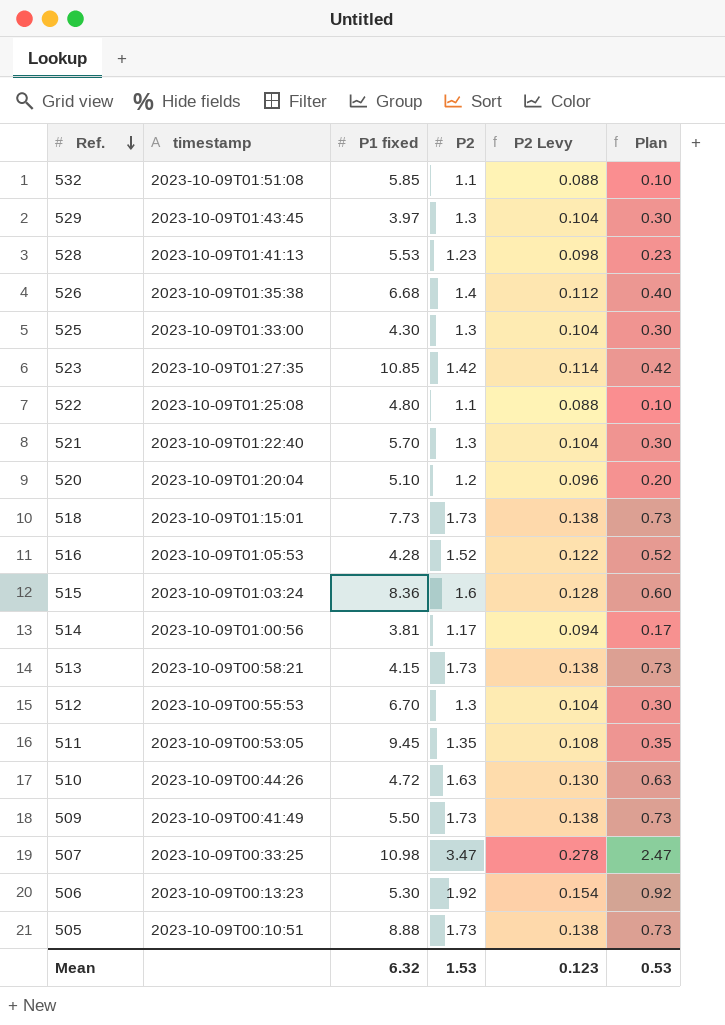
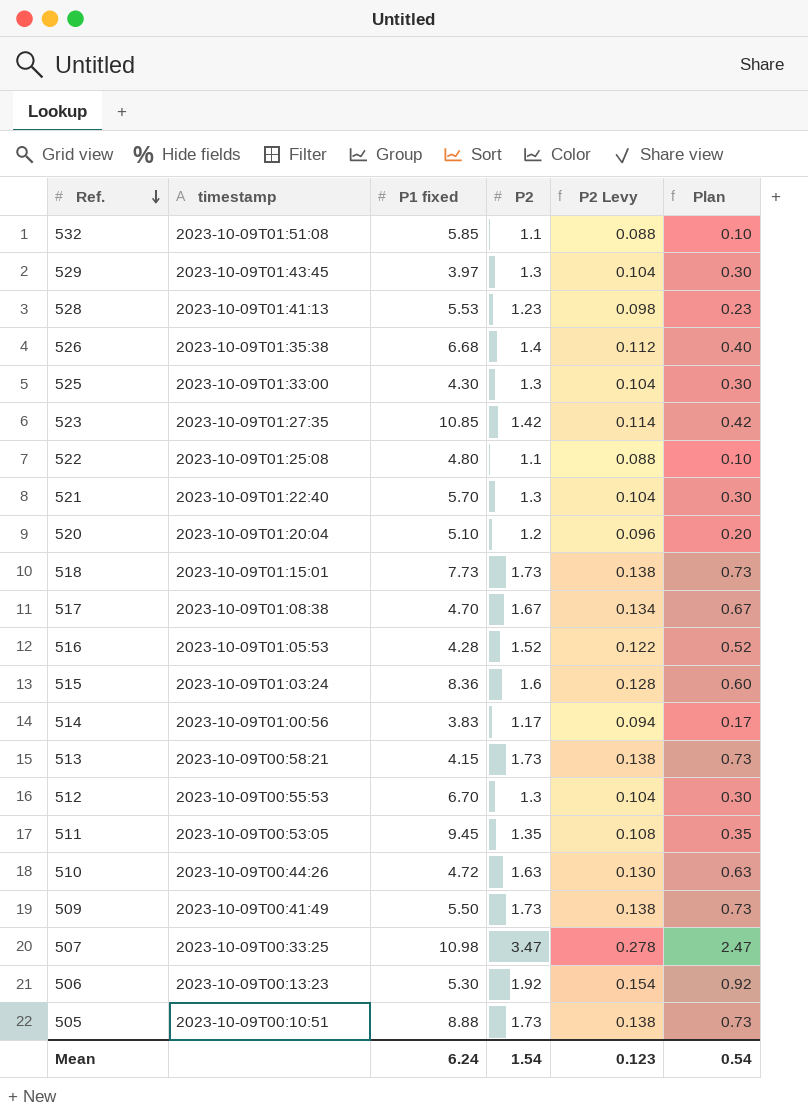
row 517: none -> 2023-10-09T01:08:38 | 4.70 | 1.67 | 0.134 | 0.67
514 | P1 fixed: 3.81 -> 3.83
Mean | P1 fixed: 6.32 -> 6.24
Mean | P2: 1.53 -> 1.54
Mean | Plan: 0.53 -> 0.54

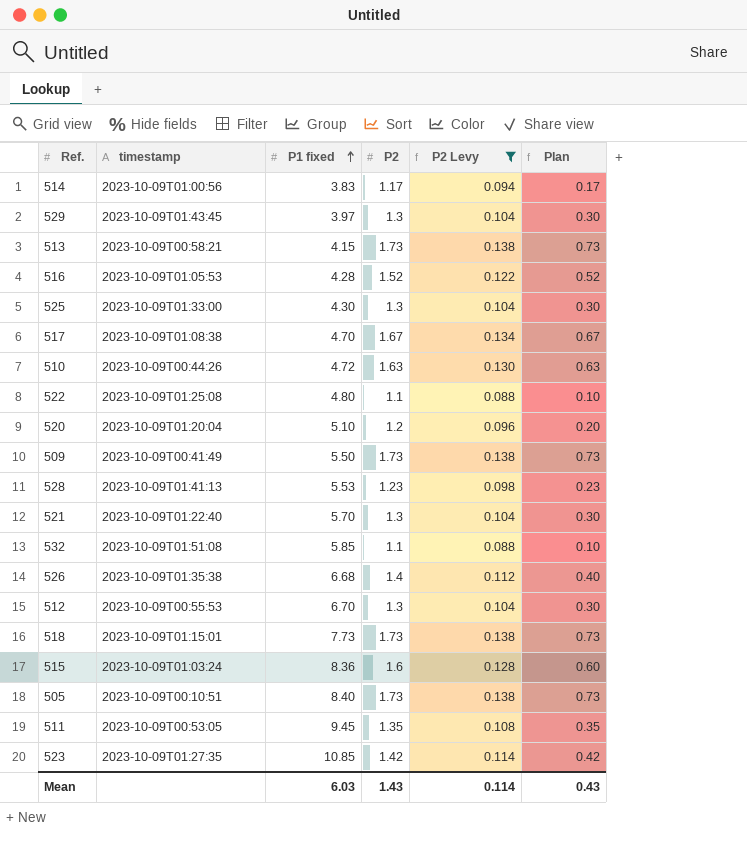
filter: none -> P2 Levy <= 0.138
row order: Ref. descending -> P1 fixed ascending
505 | P1 fixed: 8.88 -> 8.40
Mean | P1 fixed: 6.24 -> 6.03
Mean | P2: 1.54 -> 1.43
Mean | P2 Levy: 0.123 -> 0.114
Mean | Plan: 0.54 -> 0.43

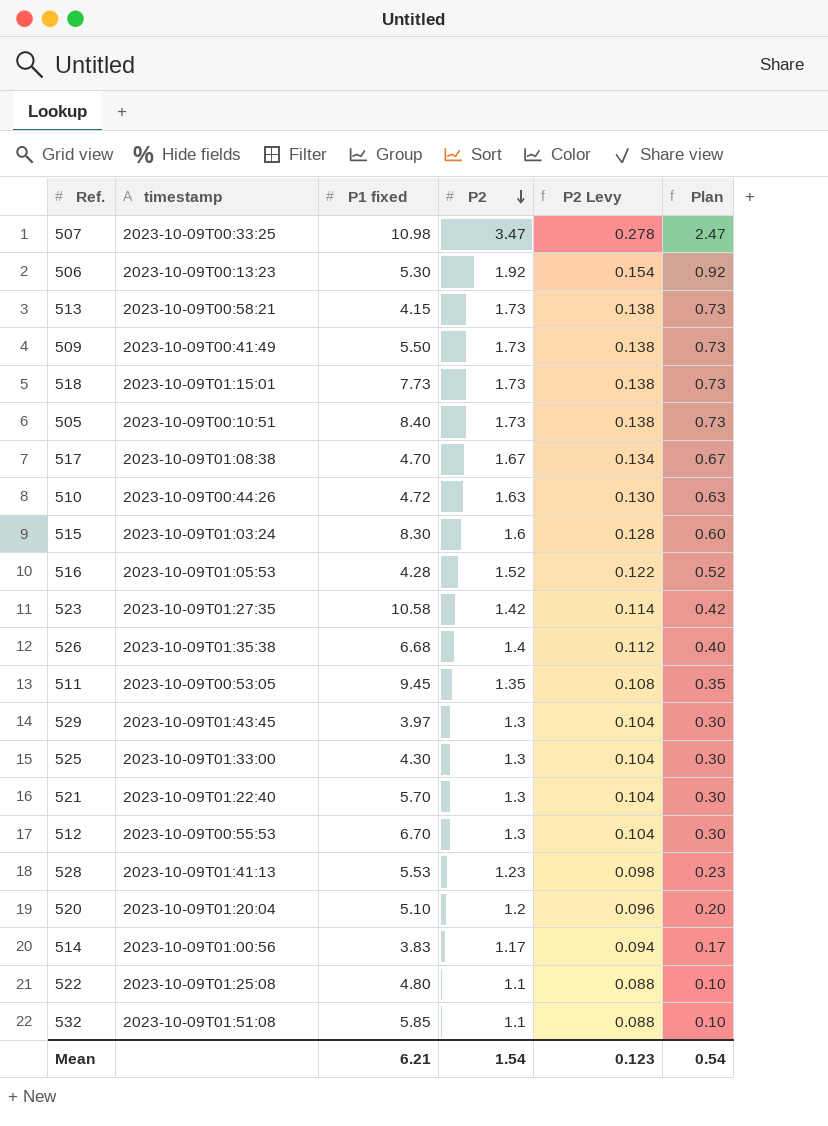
filter: P2 Levy <= 0.138 -> none
row order: P1 fixed ascending -> P2 descending
515 | P1 fixed: 8.36 -> 8.30
523 | P1 fixed: 10.85 -> 10.58
Mean | P1 fixed: 6.03 -> 6.21
Mean | P2: 1.43 -> 1.54
Mean | P2 Levy: 0.114 -> 0.123
Mean | Plan: 0.43 -> 0.54

